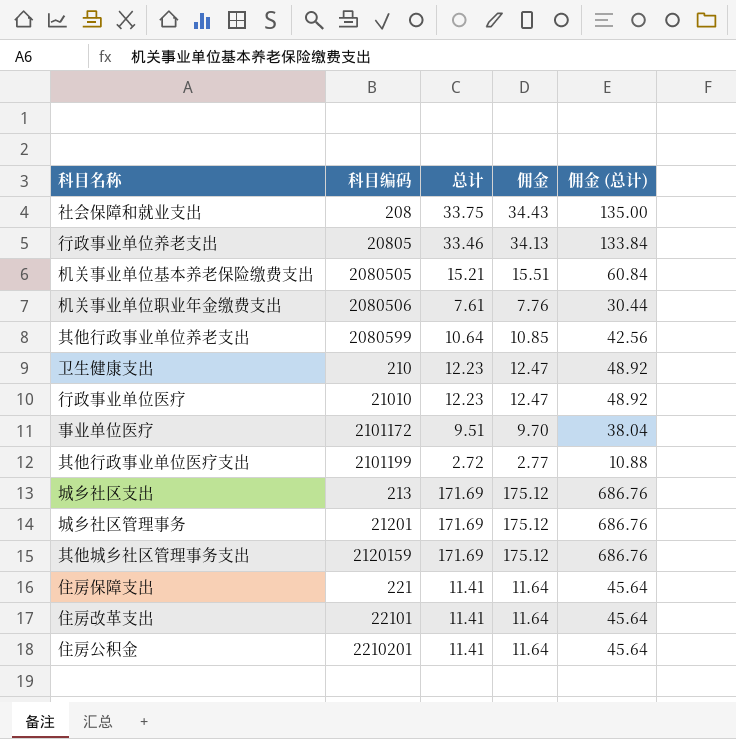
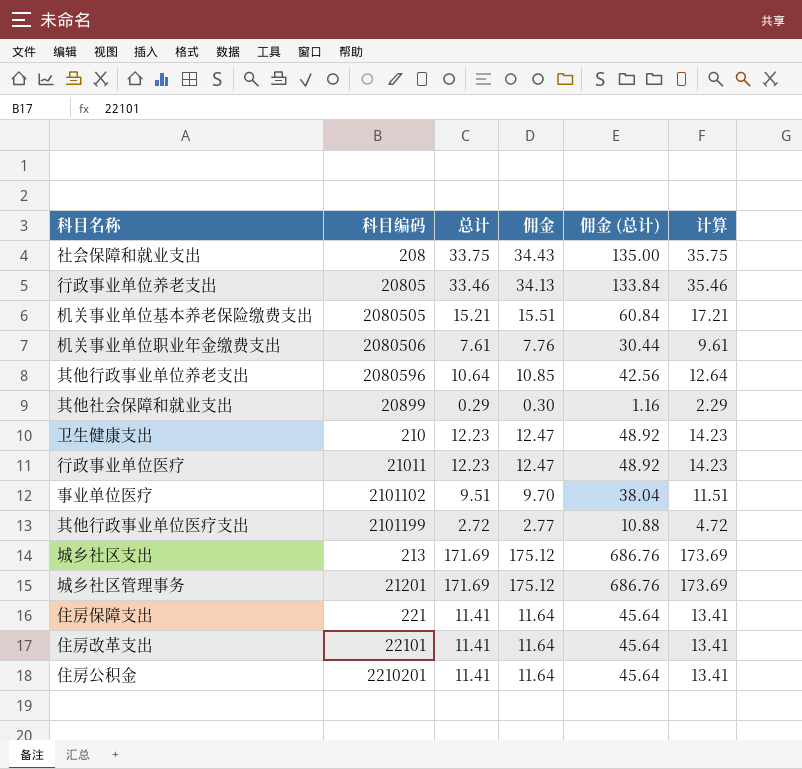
column 计算 | formula: none -> [总计] + 2
row 其他城乡社区管理事务支出: 2120159 | 171.69 | 175.12 | 686.76 -> none
其他行政事业单位养老支出 | 科目编码: 2080599 -> 2080596
row 其他社会保障和就业支出: none -> 20899 | 0.29 | 0.30 | 1.16 | 2.29
行政事业单位医疗 | 科目编码: 21010 -> 21011
事业单位医疗 | 科目编码: 2101172 -> 2101102

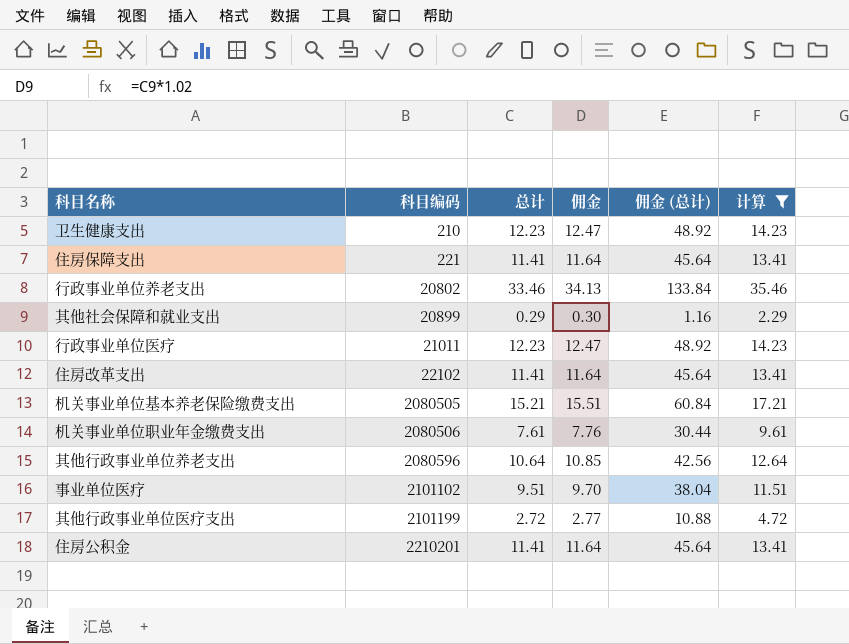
filter: none -> 计算 <= 35.46
row order: none -> 科目编码 ascending
行政事业单位养老支出 | 科目编码: 20805 -> 20802
住房改革支出 | 科目编码: 22101 -> 22102

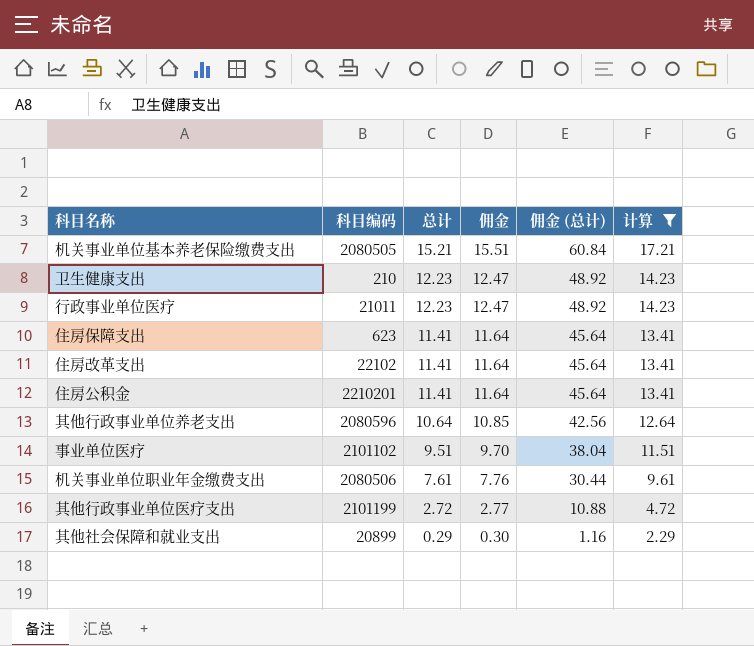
row order: 科目编码 ascending -> 总计 descending
row 行政事业单位养老支出: 20802 | 33.46 | 34.13 | 133.84 | 35.46 -> none
住房保障支出 | 科目编码: 221 -> 623

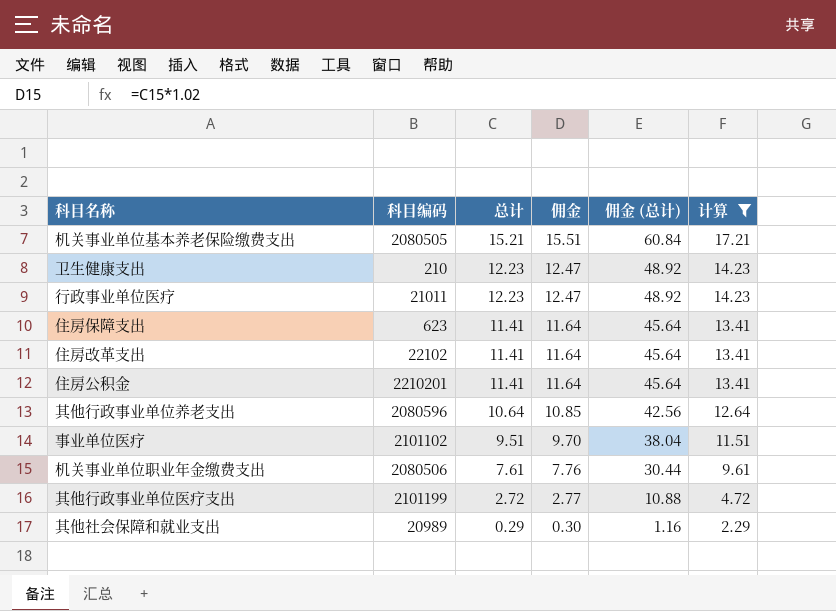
其他社会保障和就业支出 | 科目编码: 20899 -> 20989

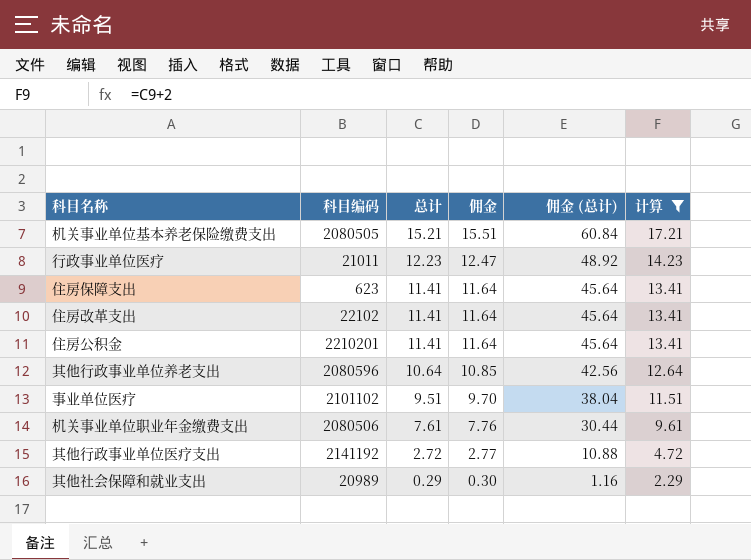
row 卫生健康支出: 210 | 12.23 | 12.47 | 48.92 | 14.23 -> none
其他行政事业单位医疗支出 | 科目编码: 2101199 -> 2141192

